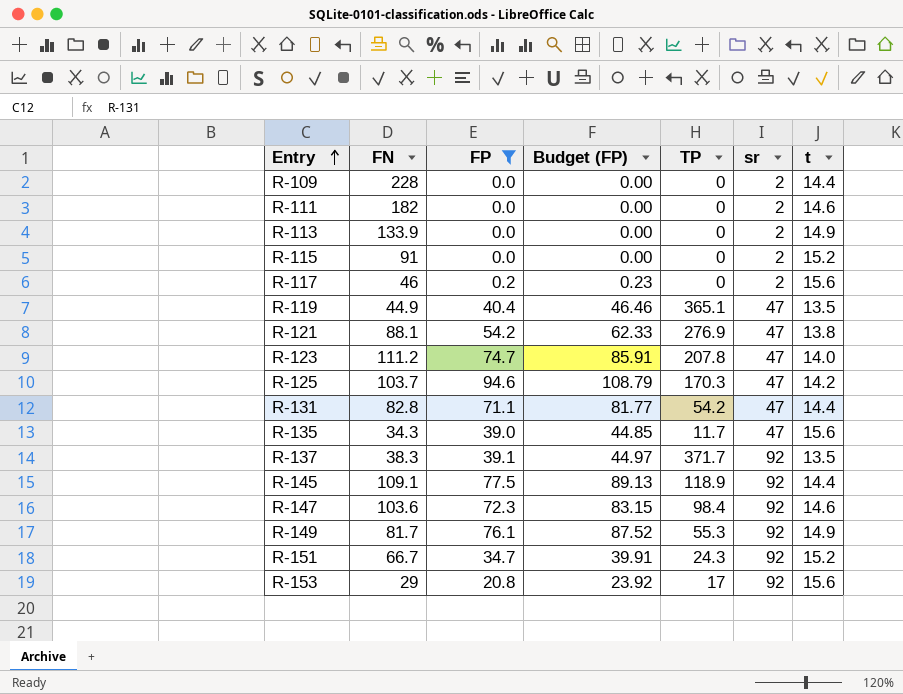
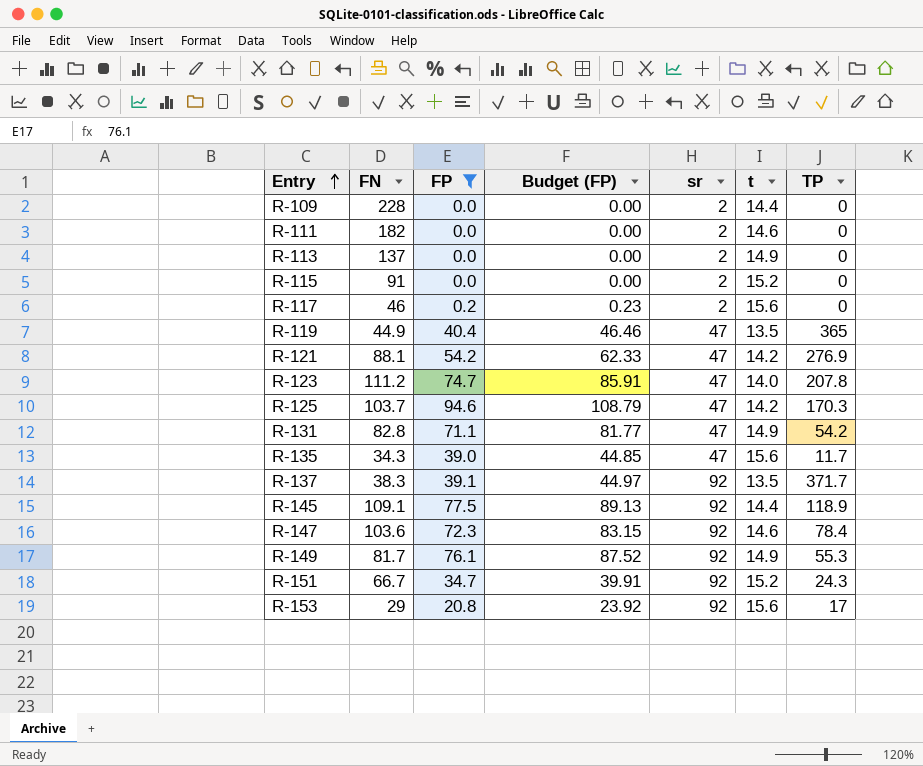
column TP | position: 5 -> 7
R-113 | FN: 133.9 -> 137
R-119 | TP: 365.1 -> 365
R-121 | t: 13.8 -> 14.2
R-131 | t: 14.4 -> 14.9
R-147 | TP: 98.4 -> 78.4

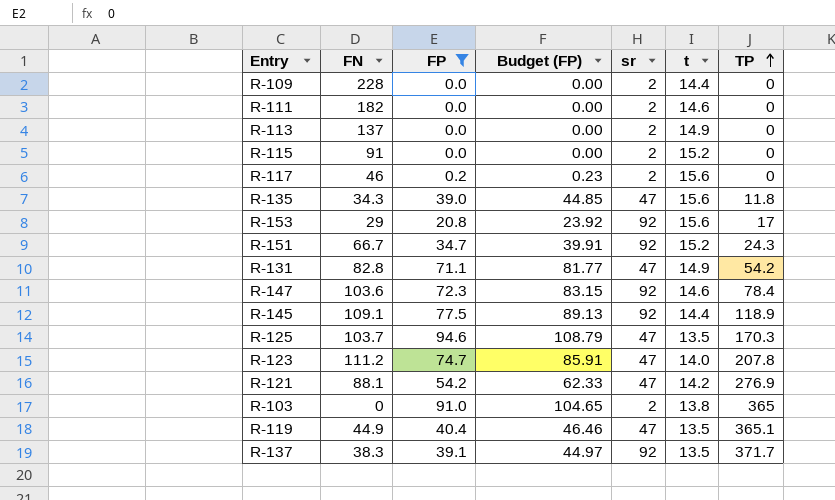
row order: Entry ascending -> TP ascending
row R-149: 81.7 | 76.1 | 87.52 | 92 | 14.9 | 55.3 -> none
R-135 | TP: 11.7 -> 11.8
R-125 | t: 14.2 -> 13.5
row R-103: none -> 0 | 91.0 | 104.65 | 2 | 13.8 | 365
R-119 | TP: 365 -> 365.1

